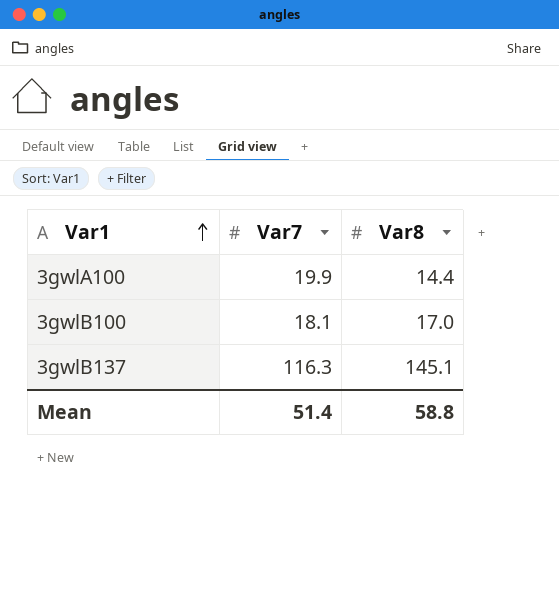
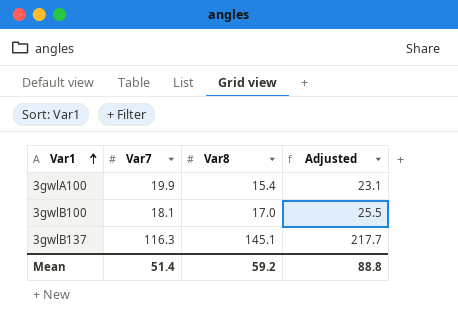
column Adjusted | formula: none -> [Var8] * 1.5
3gwlA100 | Var8: 14.4 -> 15.4
Mean | Var8: 58.8 -> 59.2

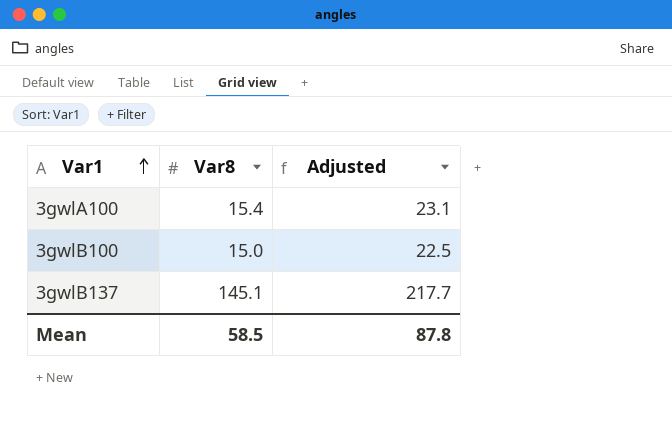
column Var7 | position: 2 -> none
3gwlB100 | Var8: 17.0 -> 15.0
3gwlB100 | Adjusted: 25.5 -> 22.5
Mean | Var8: 59.2 -> 58.5
Mean | Adjusted: 88.8 -> 87.8

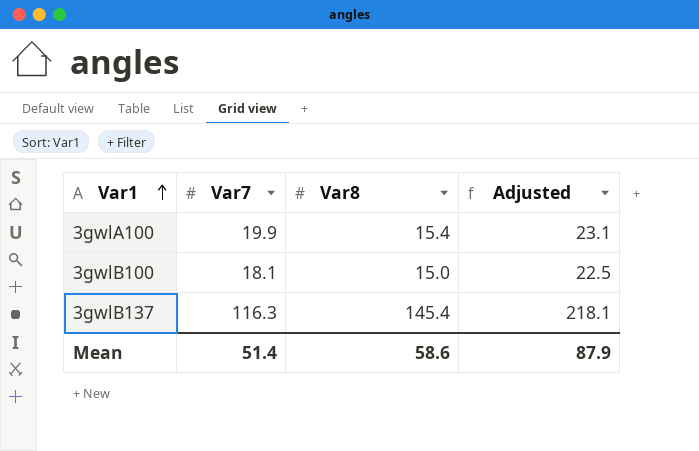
column Var7 | position: none -> 2
3gwlB137 | Var8: 145.1 -> 145.4
3gwlB137 | Adjusted: 217.7 -> 218.1
Mean | Var8: 58.5 -> 58.6
Mean | Adjusted: 87.8 -> 87.9

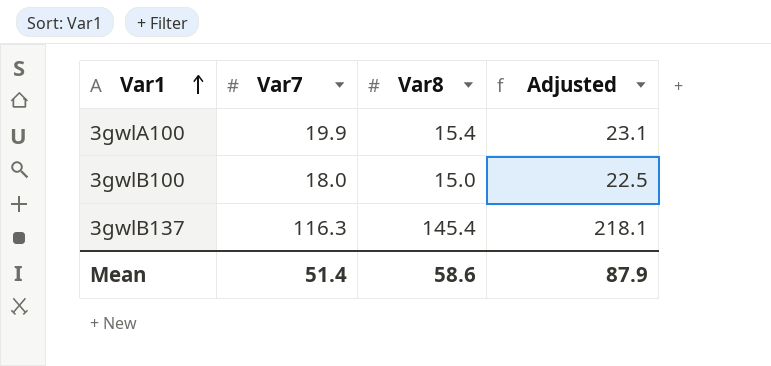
3gwlB100 | Var7: 18.1 -> 18.0

